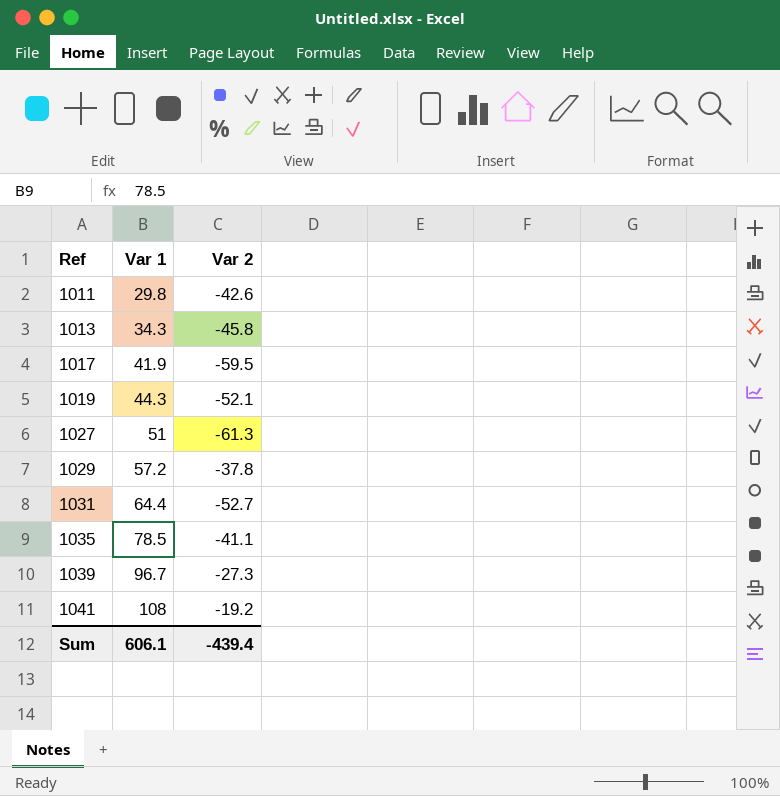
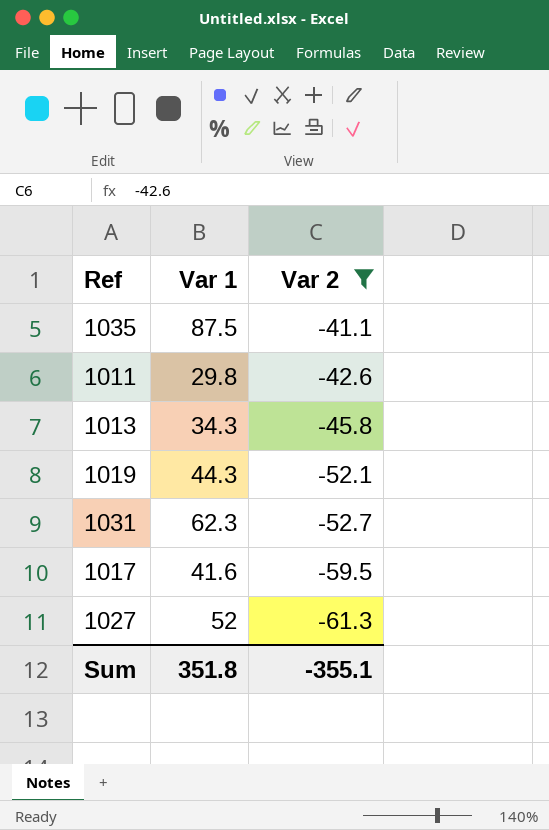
filter: none -> Var 2 <= -41.1
row order: Ref ascending -> Var 2 descending
1035 | Var 1: 78.5 -> 87.5
1031 | Var 1: 64.4 -> 62.3
1017 | Var 1: 41.9 -> 41.6
1027 | Var 1: 51 -> 52
Sum | Var 1: 606.1 -> 351.8
Sum | Var 2: -439.4 -> -355.1

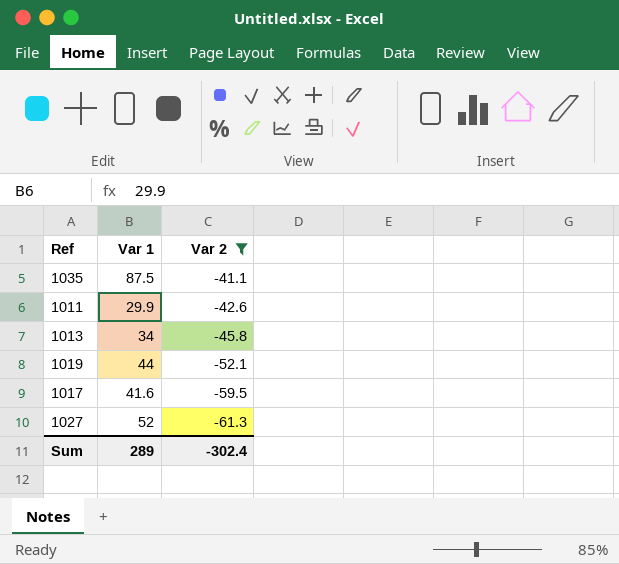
row 1031: 62.3 | -52.7 -> none
1011 | Var 1: 29.8 -> 29.9
1013 | Var 1: 34.3 -> 34
1019 | Var 1: 44.3 -> 44
Sum | Var 1: 351.8 -> 289
Sum | Var 2: -355.1 -> -302.4

